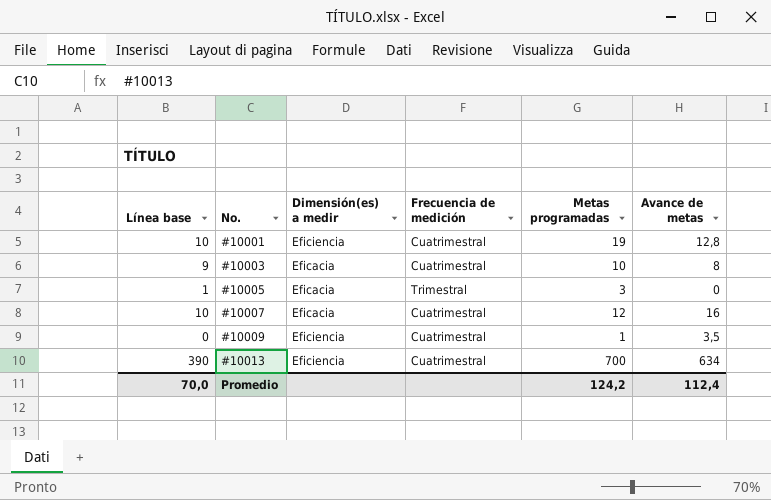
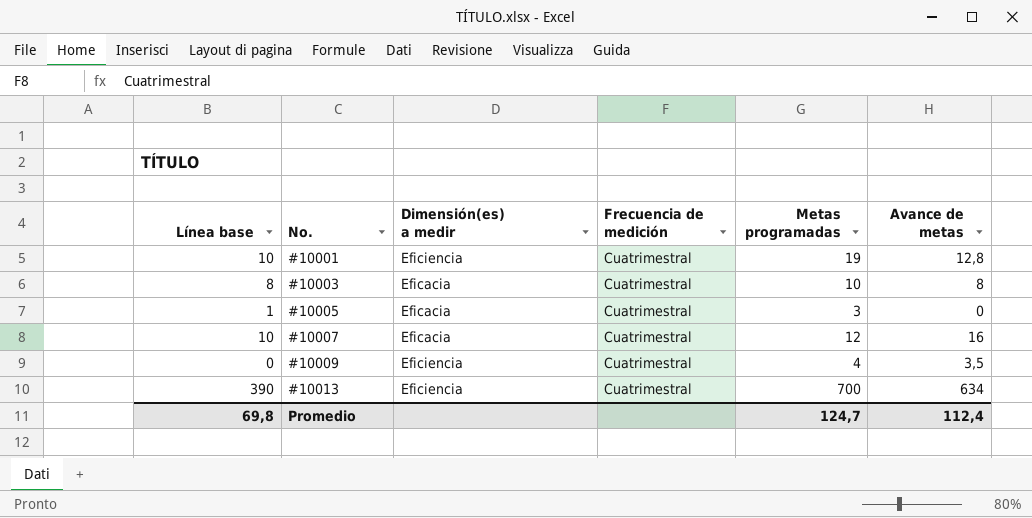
#10003 | Línea base: 9 -> 8
#10005 | Frecuencia de medición: Trimestral -> Cuatrimestral
#10009 | Metas programadas: 1 -> 4
Promedio | Línea base: 70,0 -> 69,8
Promedio | Metas programadas: 124,2 -> 124,7

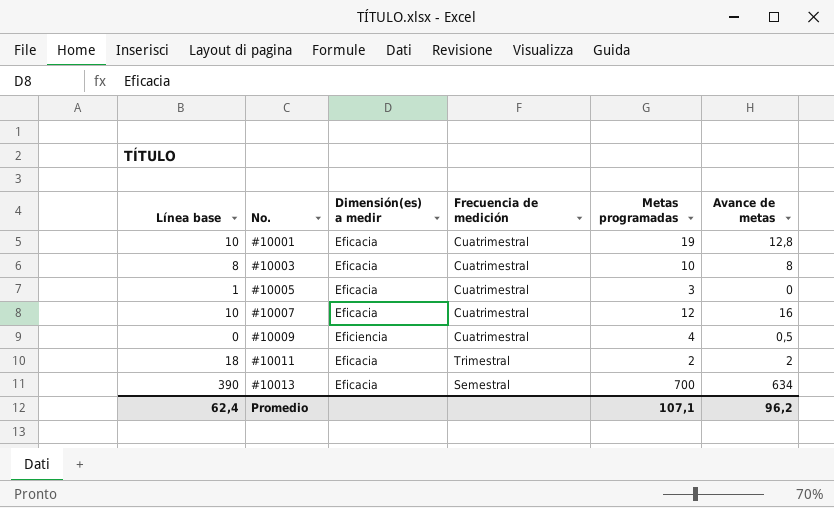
#10001 | Dimensión(es) a medir: Eficiencia -> Eficacia
#10009 | Avance de metas: 3,5 -> 0,5
row #10011: none -> 18 | Eficacia | Trimestral | 2 | 2
#10013 | Dimensión(es) a medir: Eficiencia -> Eficacia
#10013 | Frecuencia de medición: Cuatrimestral -> Semestral
Promedio | Línea base: 69,8 -> 62,4
Promedio | Metas programadas: 124,7 -> 107,1
Promedio | Avance de metas: 112,4 -> 96,2

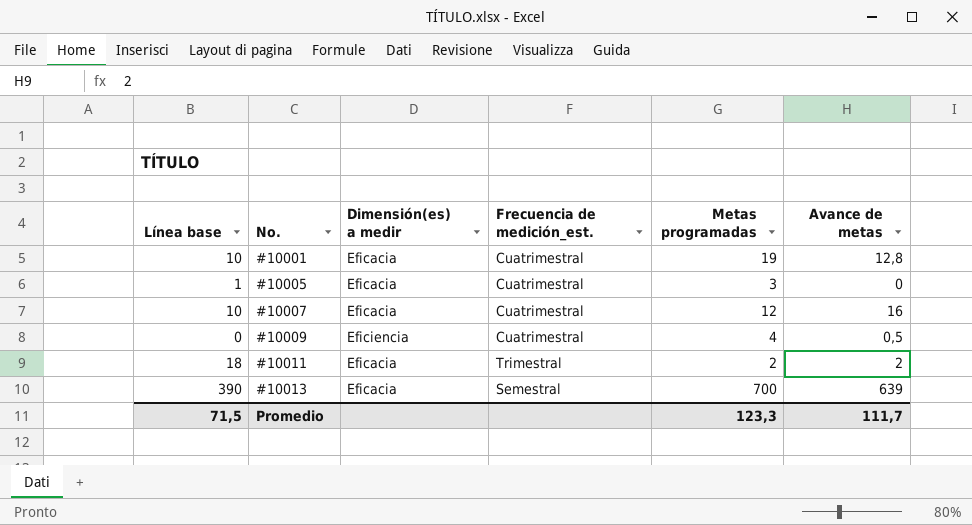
column name: Frecuencia de medición -> Frecuencia de medición_est.
row #10003: 8 | Eficacia | Cuatrimestral | 10 | 8 -> none
#10013 | Avance de metas: 634 -> 639
Promedio | Línea base: 62,4 -> 71,5
Promedio | Metas programadas: 107,1 -> 123,3
Promedio | Avance de metas: 96,2 -> 111,7

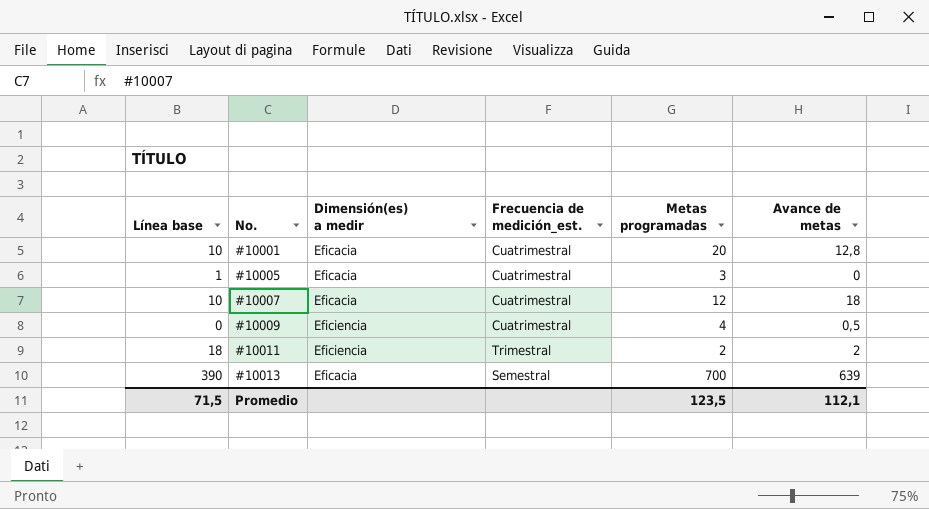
#10001 | Metas programadas: 19 -> 20
#10007 | Avance de metas: 16 -> 18
#10011 | Dimensión(es) a medir: Eficacia -> Eficiencia
Promedio | Metas programadas: 123,3 -> 123,5
Promedio | Avance de metas: 111,7 -> 112,1

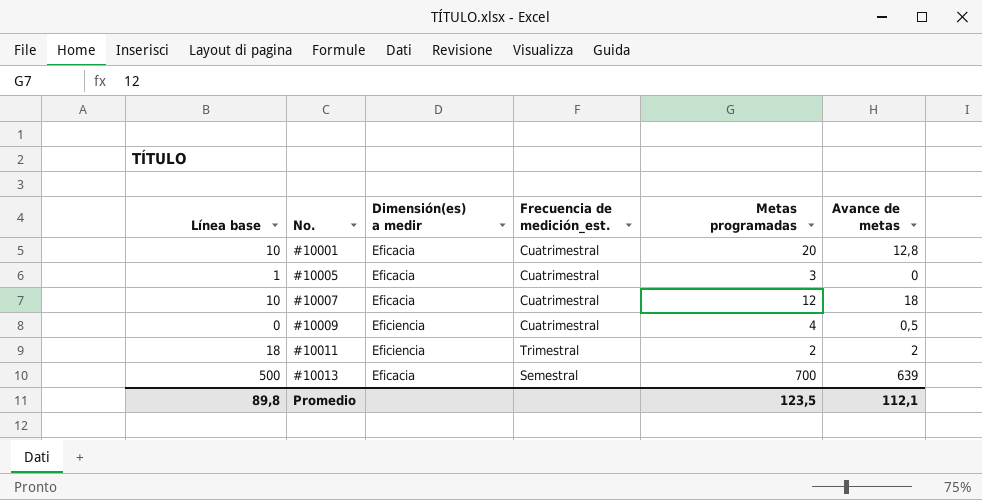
#10013 | Línea base: 390 -> 500
Promedio | Línea base: 71,5 -> 89,8

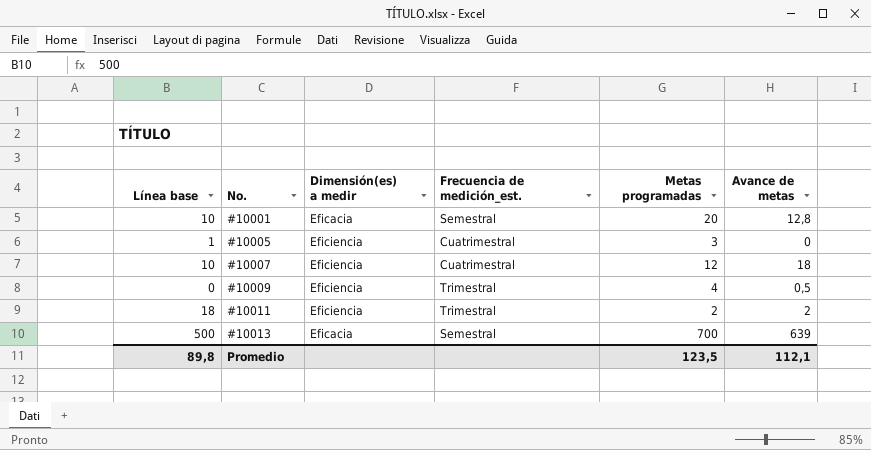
#10001 | Frecuencia de medición_est.: Cuatrimestral -> Semestral
#10005 | Dimensión(es) a medir: Eficacia -> Eficiencia
#10007 | Dimensión(es) a medir: Eficacia -> Eficiencia
#10009 | Frecuencia de medición_est.: Cuatrimestral -> Trimestral

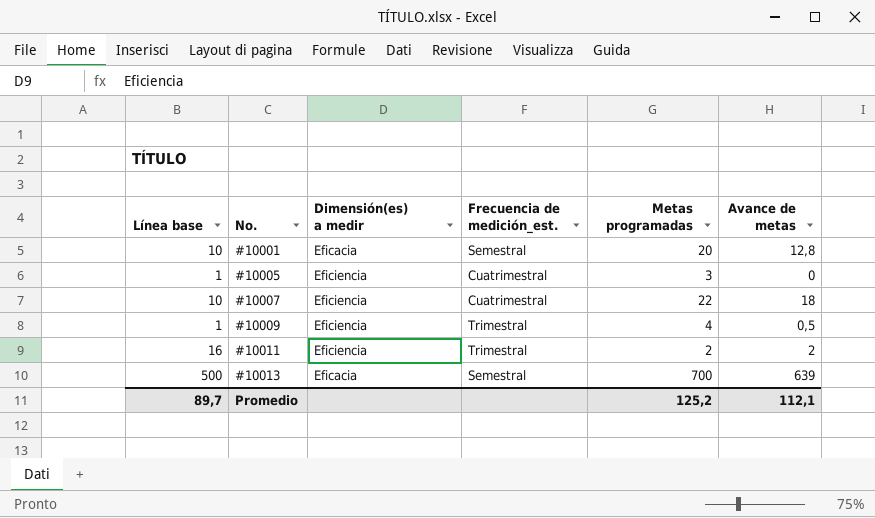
#10007 | Metas programadas: 12 -> 22
#10009 | Línea base: 0 -> 1
#10011 | Línea base: 18 -> 16
Promedio | Línea base: 89,8 -> 89,7
Promedio | Metas programadas: 123,5 -> 125,2

